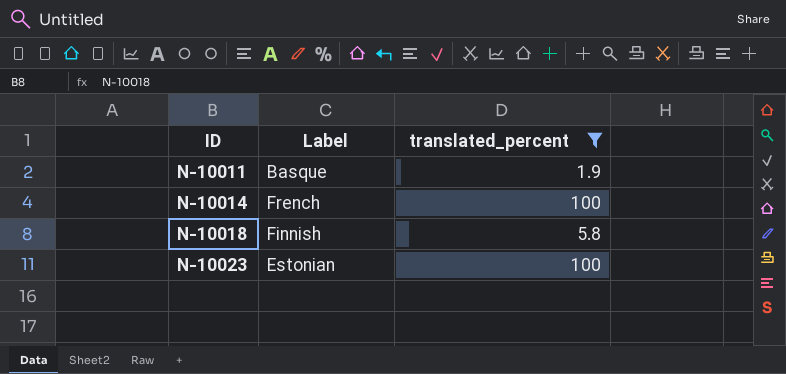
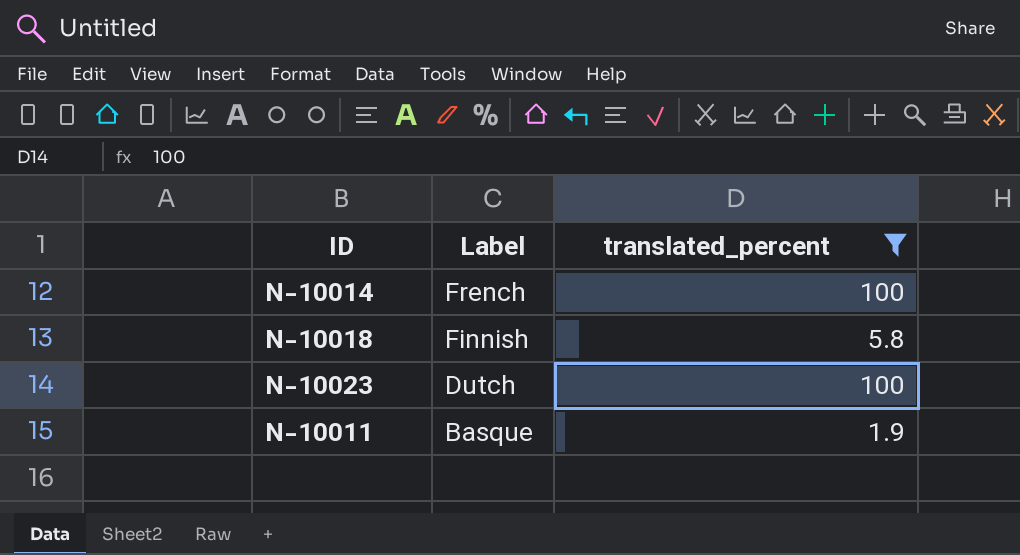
row order: ID ascending -> Label descending
N-10023 | Label: Estonian -> Dutch

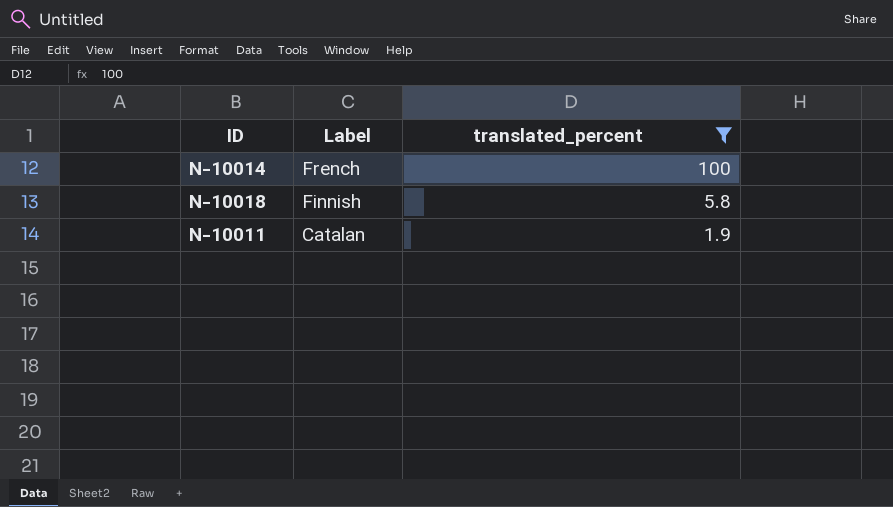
row N-10023: Dutch | 100 -> none
N-10011 | Label: Basque -> Catalan

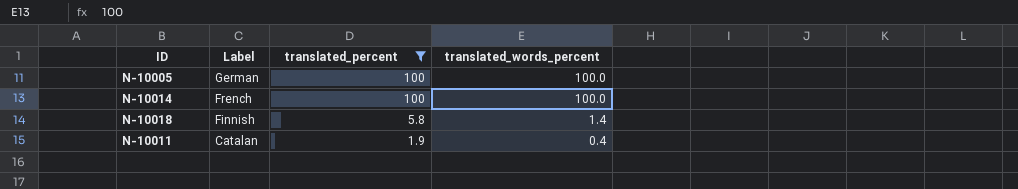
column translated_words_percent | position: none -> 4
row N-10005: none -> German | 100 | 100.0

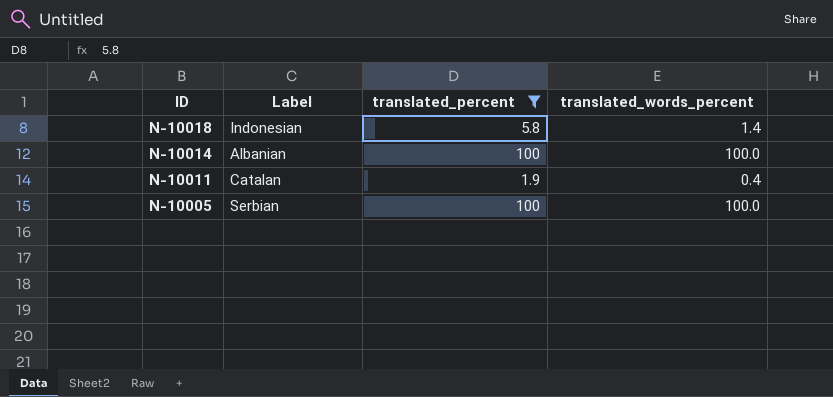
row order: Label descending -> ID descending
N-10018 | Label: Finnish -> Indonesian
N-10014 | Label: French -> Albanian
N-10005 | Label: German -> Serbian

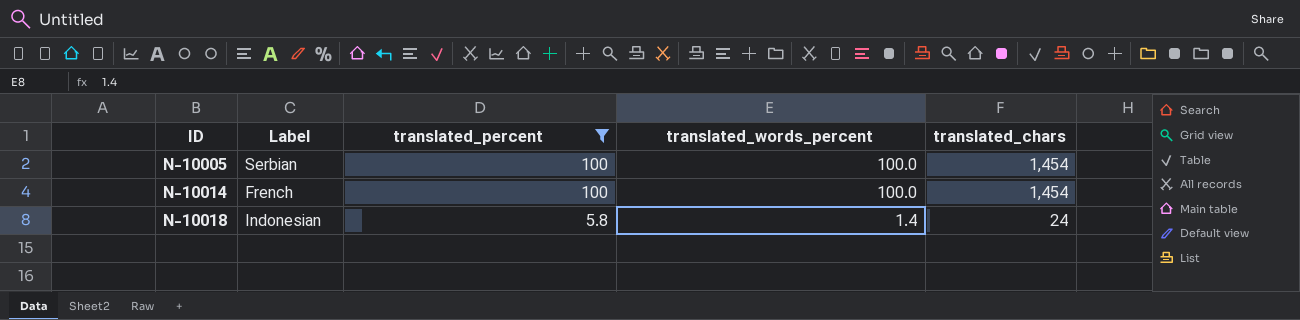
row order: ID descending -> ID ascending
column translated_chars | position: none -> 5
row N-10011: Catalan | 1.9 | 0.4 -> none
N-10014 | Label: Albanian -> French

